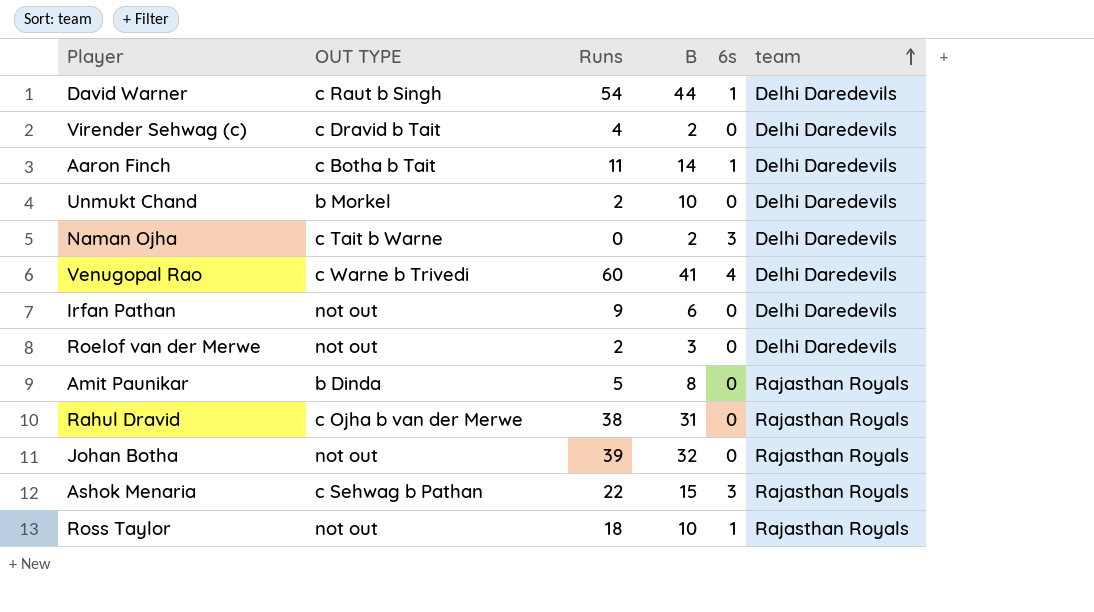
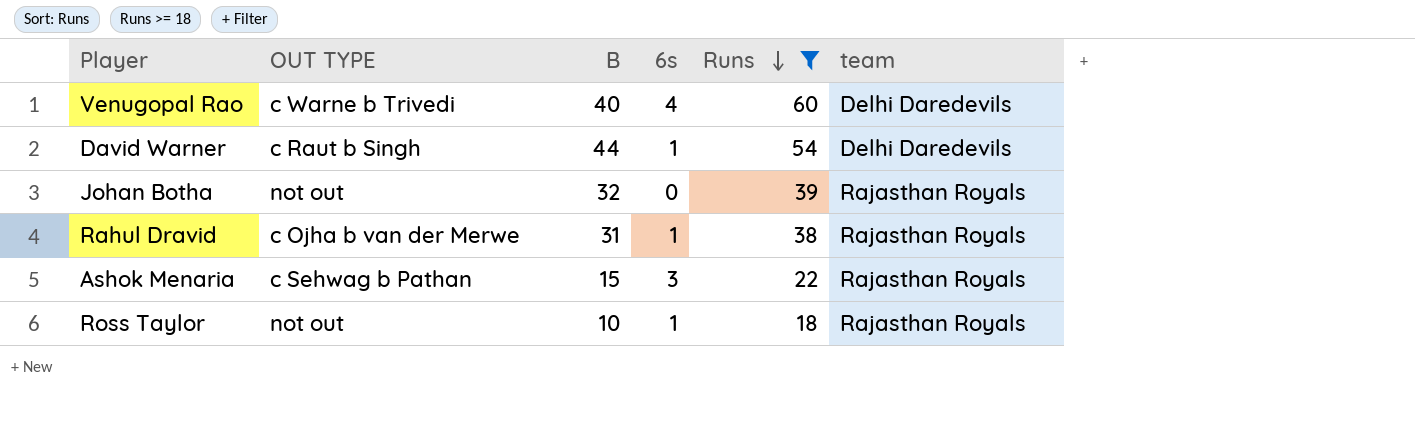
filter: none -> Runs >= 18
row order: team ascending -> Runs descending
column Runs | position: 3 -> 5
Venugopal Rao | B: 41 -> 40
Rahul Dravid | 6s: 0 -> 1

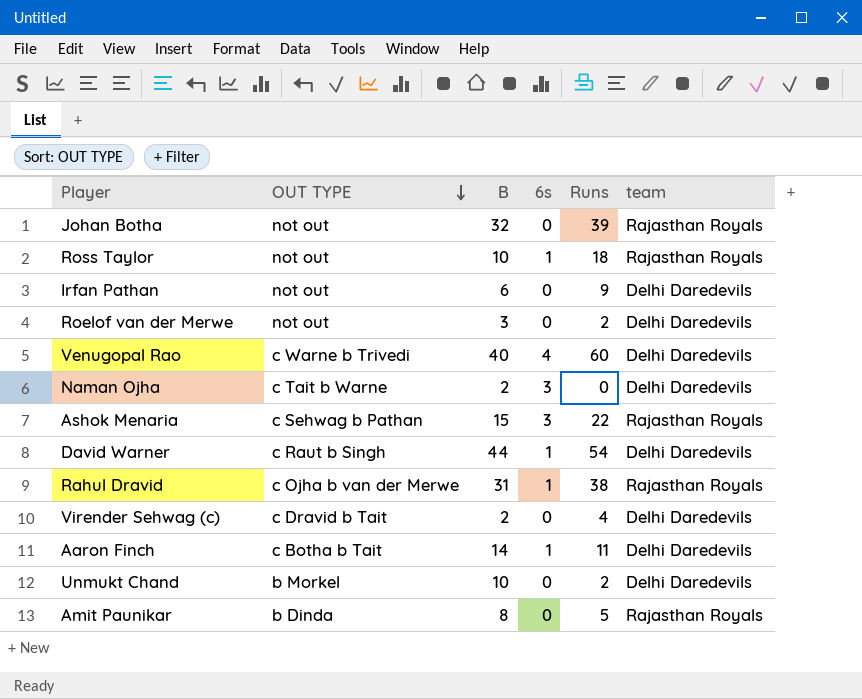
filter: Runs >= 18 -> none
row order: Runs descending -> OUT TYPE descending

